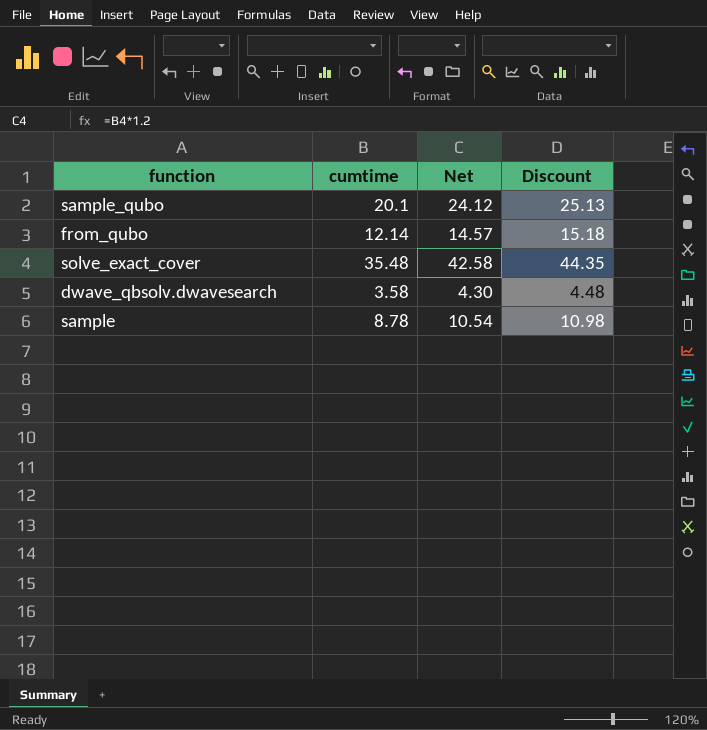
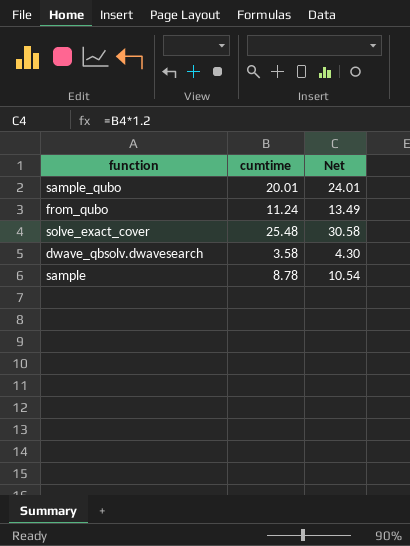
column Discount | formula: [cumtime] * 1.25 -> none
sample_qubo | cumtime: 20.1 -> 20.01
sample_qubo | Net: 24.12 -> 24.01
from_qubo | cumtime: 12.14 -> 11.24
from_qubo | Net: 14.57 -> 13.49
solve_exact_cover | cumtime: 35.48 -> 25.48
solve_exact_cover | Net: 42.58 -> 30.58

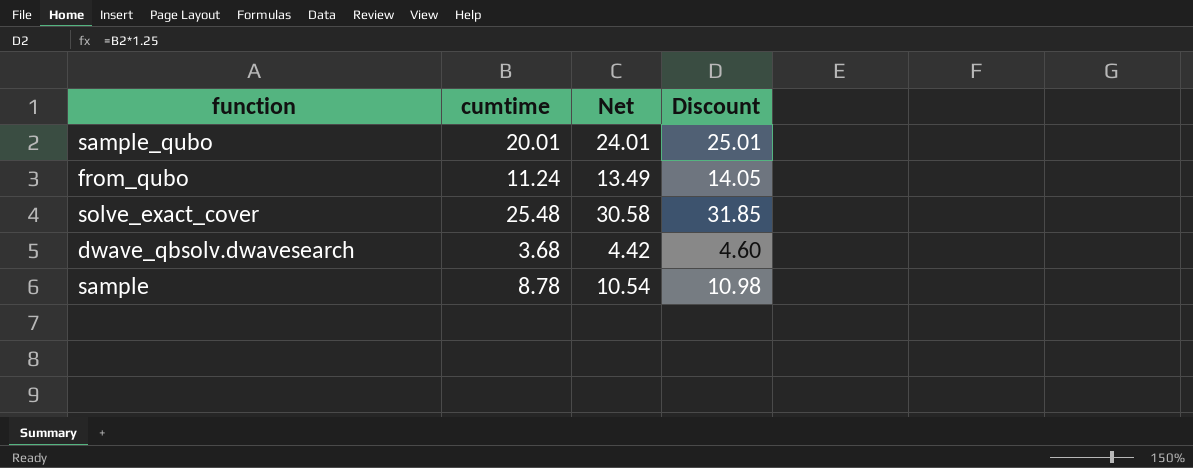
column Discount | formula: none -> [cumtime] * 1.25
dwave_qbsolv.dwavesearch | cumtime: 3.58 -> 3.68
dwave_qbsolv.dwavesearch | Net: 4.30 -> 4.42

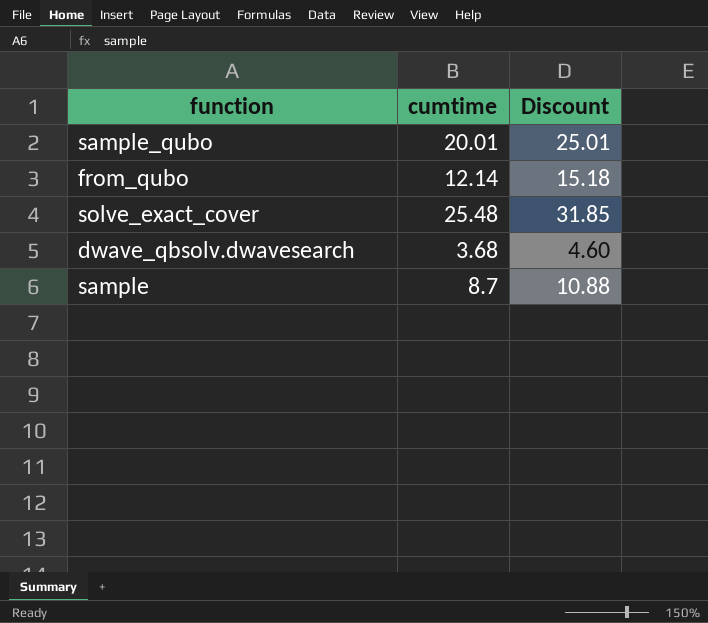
column Net | formula: [cumtime] * 1.2 -> none
from_qubo | cumtime: 11.24 -> 12.14
from_qubo | Discount: 14.05 -> 15.18
sample | cumtime: 8.78 -> 8.7
sample | Discount: 10.98 -> 10.88

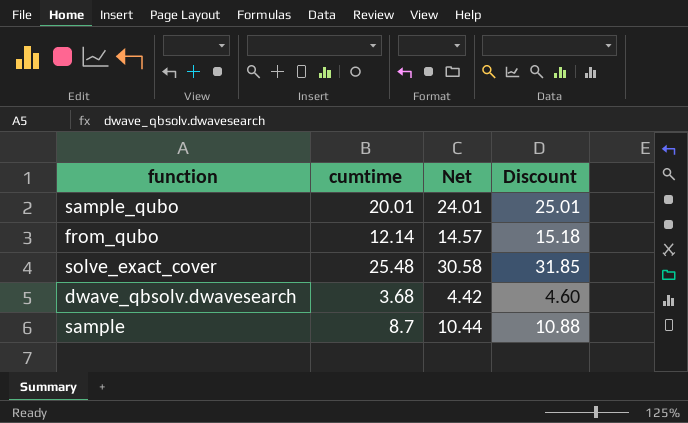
column Net | formula: none -> [cumtime] * 1.2

